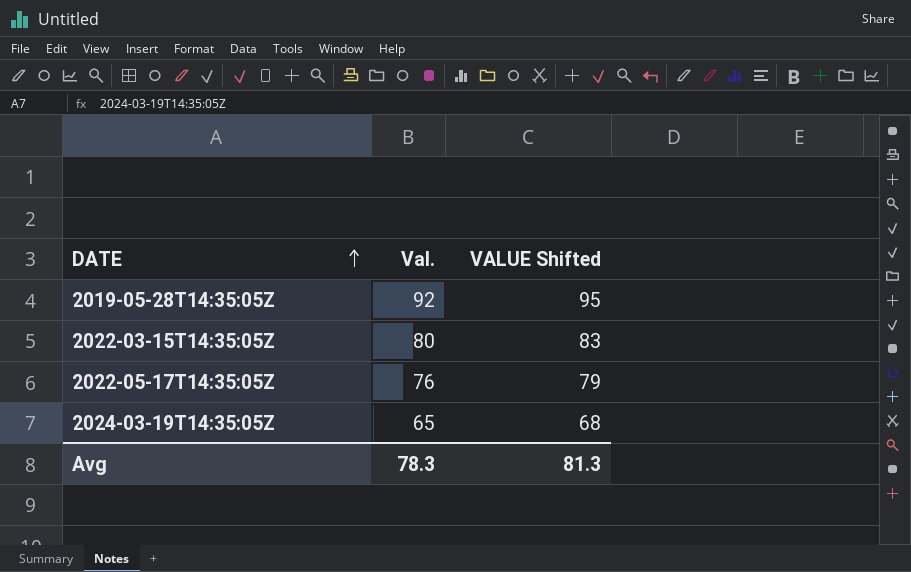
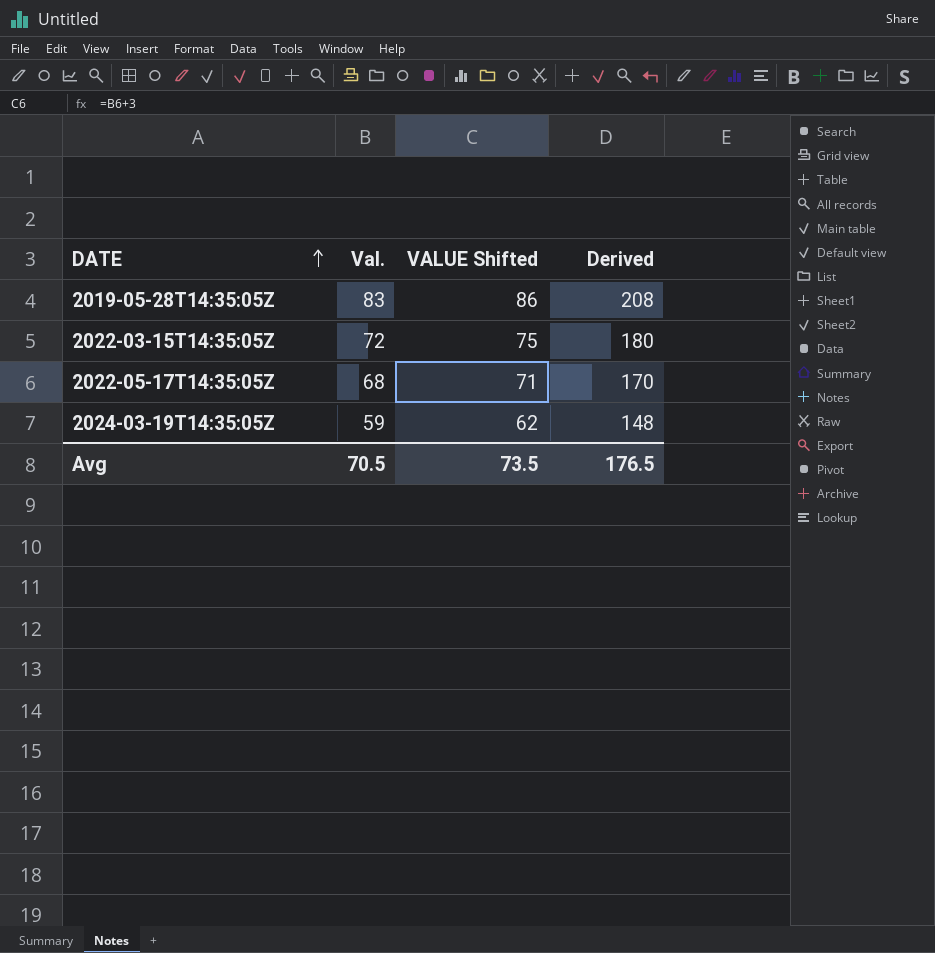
column Derived | formula: none -> [Val.] * 2.5
2019-05-28T14:35:05Z | Val.: 92 -> 83
2019-05-28T14:35:05Z | VALUE Shifted: 95 -> 86
2022-03-15T14:35:05Z | Val.: 80 -> 72
2022-03-15T14:35:05Z | VALUE Shifted: 83 -> 75
2022-05-17T14:35:05Z | Val.: 76 -> 68
2022-05-17T14:35:05Z | VALUE Shifted: 79 -> 71
2024-03-19T14:35:05Z | Val.: 65 -> 59
2024-03-19T14:35:05Z | VALUE Shifted: 68 -> 62
Avg | Val.: 78.3 -> 70.5
Avg | VALUE Shifted: 81.3 -> 73.5

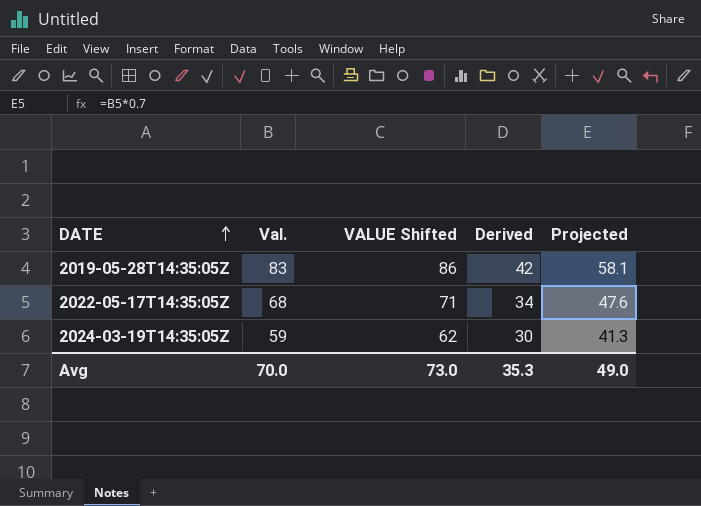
column Derived | formula: [Val.] * 2.5 -> [Val.] * 0.5
column Projected | formula: none -> [Val.] * 0.7
row 2022-03-15T14:35:05Z: 72 | 75 | 180 -> none
Avg | Val.: 70.5 -> 70.0
Avg | VALUE Shifted: 73.5 -> 73.0
Avg | Derived: 176.5 -> 35.3

